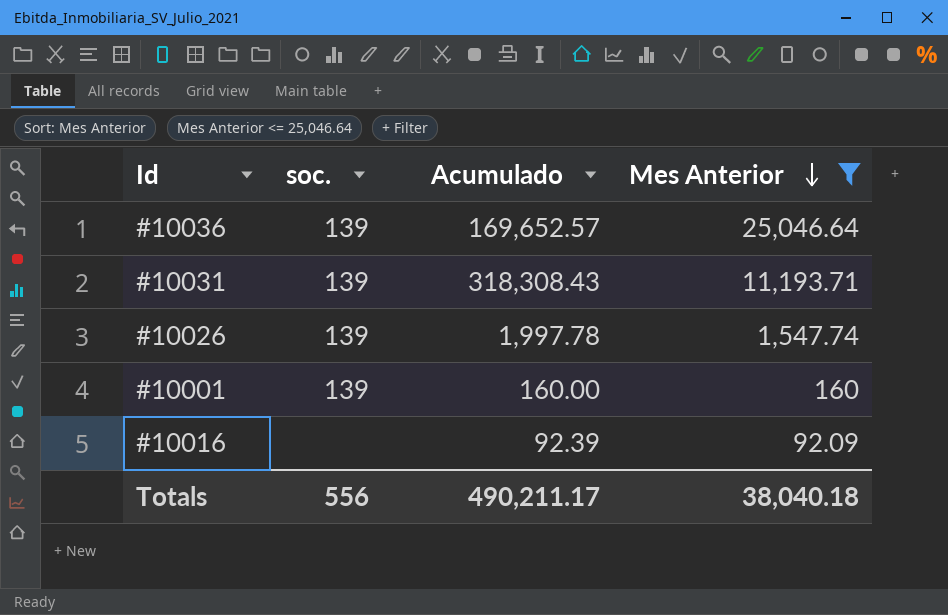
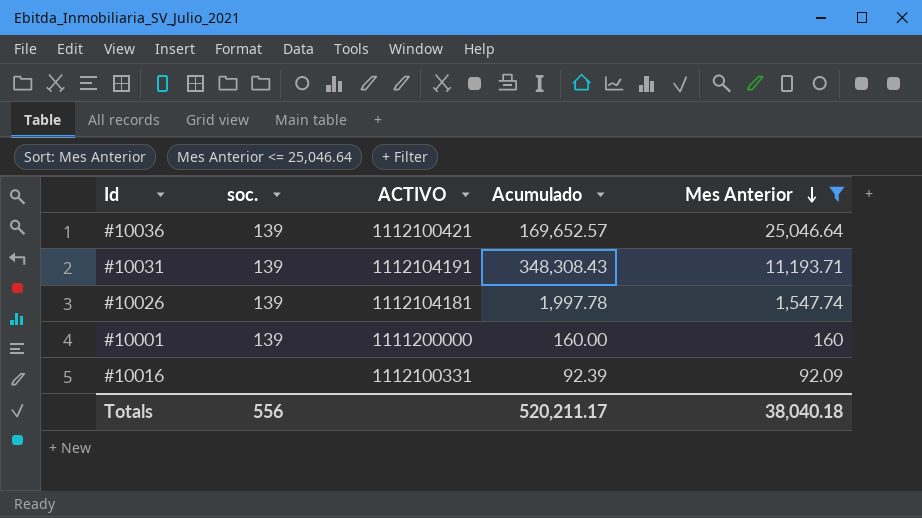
column ACTIVO | position: none -> 3
#10031 | Acumulado: 318,308.43 -> 348,308.43
Totals | Acumulado: 490,211.17 -> 520,211.17

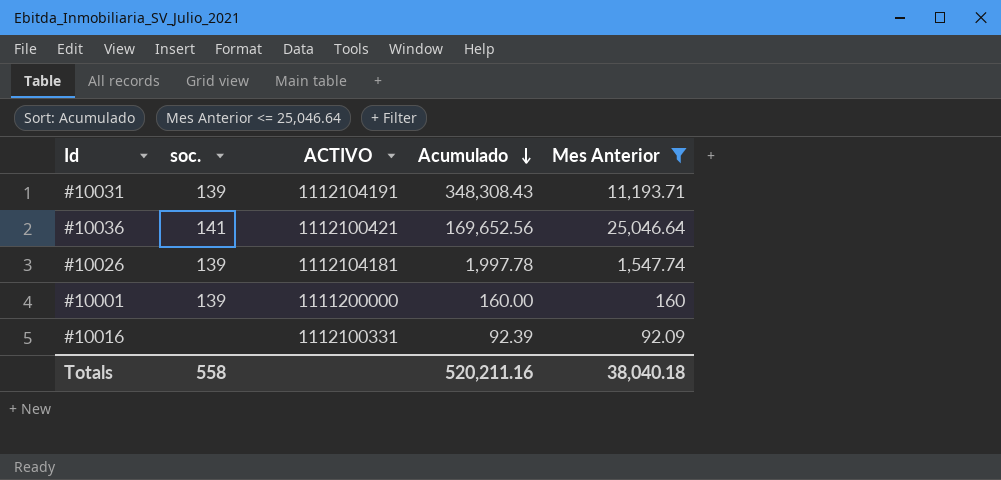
row order: Mes Anterior descending -> Acumulado descending
#10036 | soc.: 139 -> 141
#10036 | Acumulado: 169,652.57 -> 169,652.56
Totals | soc.: 556 -> 558
Totals | Acumulado: 520,211.17 -> 520,211.16

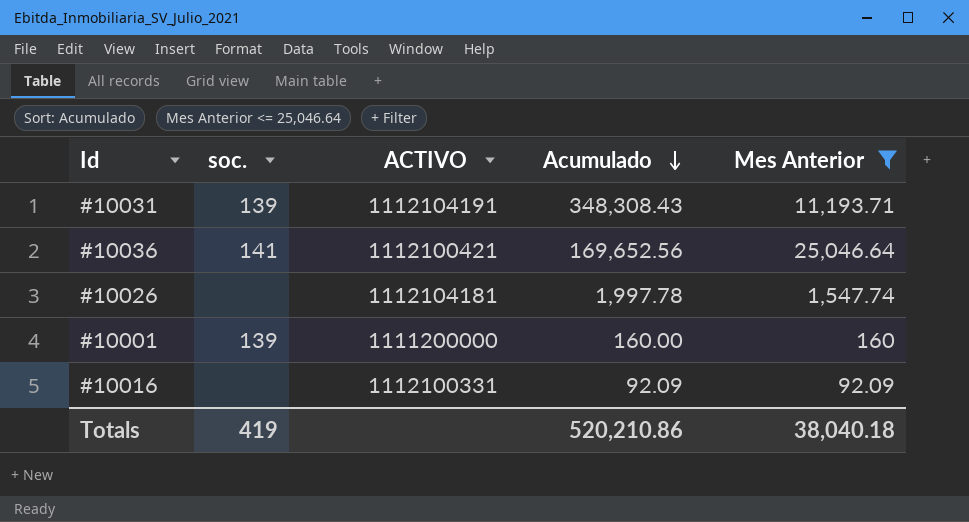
#10026 | soc.: 139 -> none
#10016 | Acumulado: 92.39 -> 92.09
Totals | soc.: 558 -> 419
Totals | Acumulado: 520,211.16 -> 520,210.86

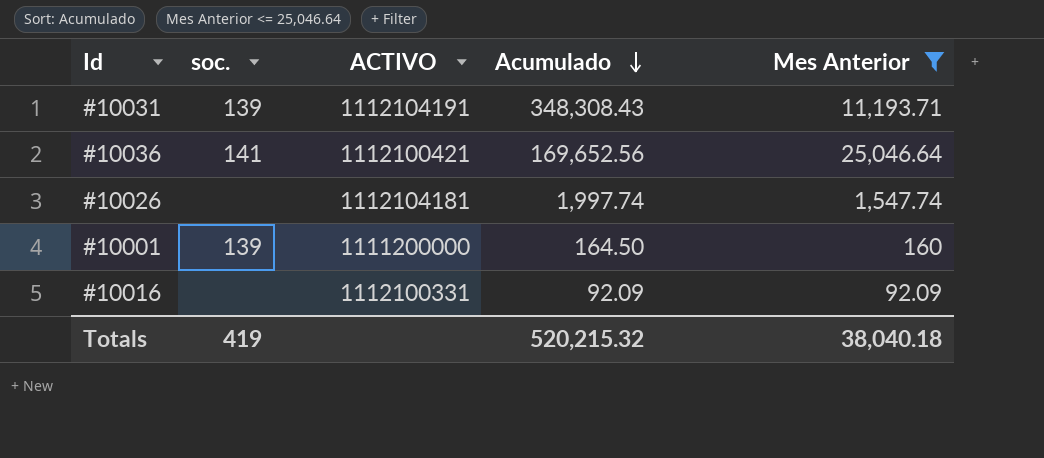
#10026 | Acumulado: 1,997.78 -> 1,997.74
#10001 | Acumulado: 160.00 -> 164.50
Totals | Acumulado: 520,210.86 -> 520,215.32

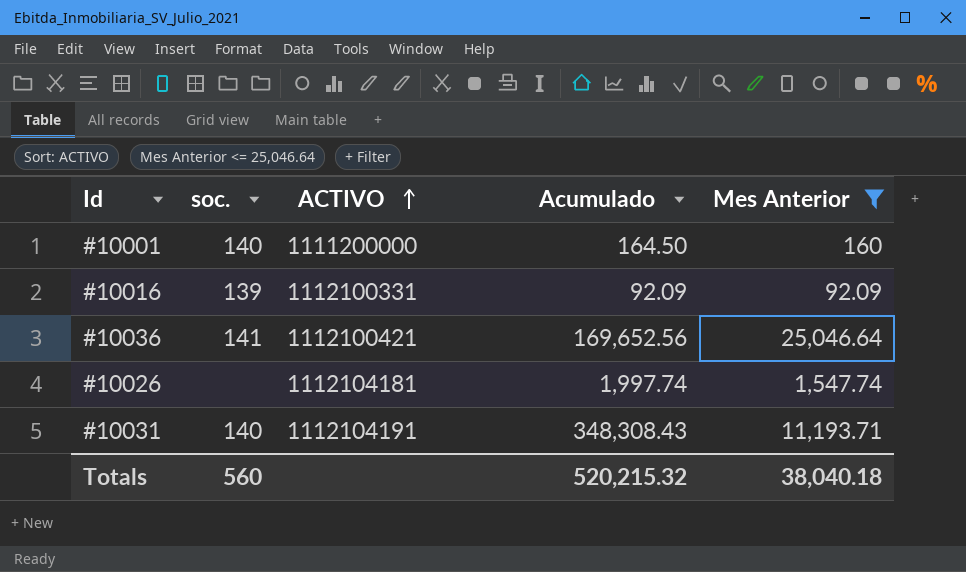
row order: Acumulado descending -> ACTIVO ascending
#10001 | soc.: 139 -> 140
#10016 | soc.: none -> 139
#10031 | soc.: 139 -> 140
Totals | soc.: 419 -> 560

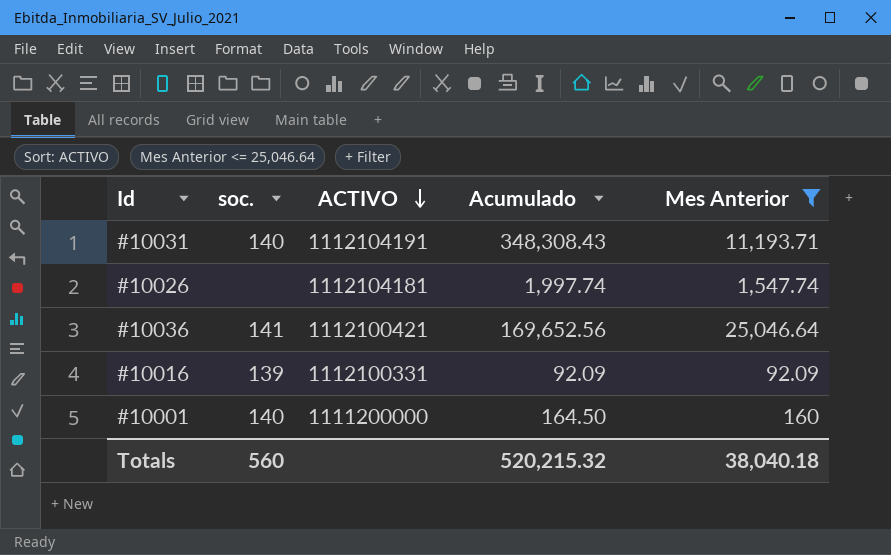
row order: ACTIVO ascending -> ACTIVO descending

